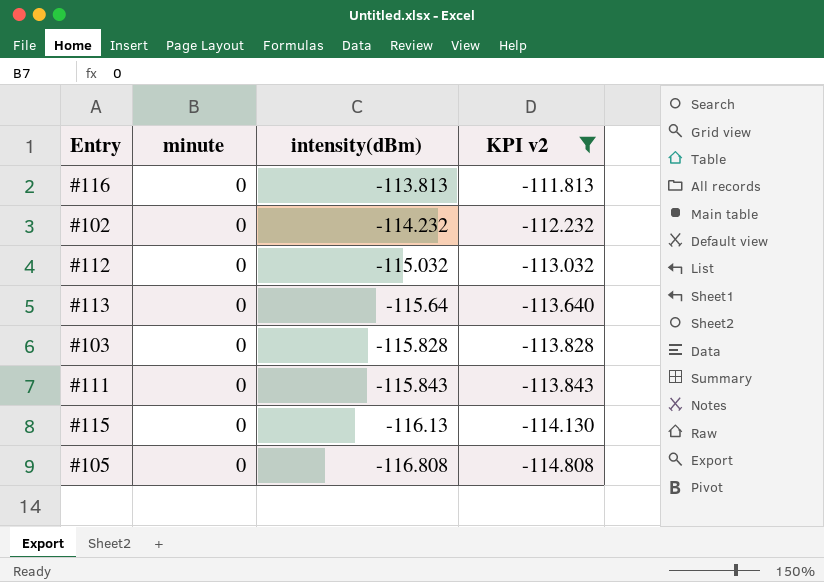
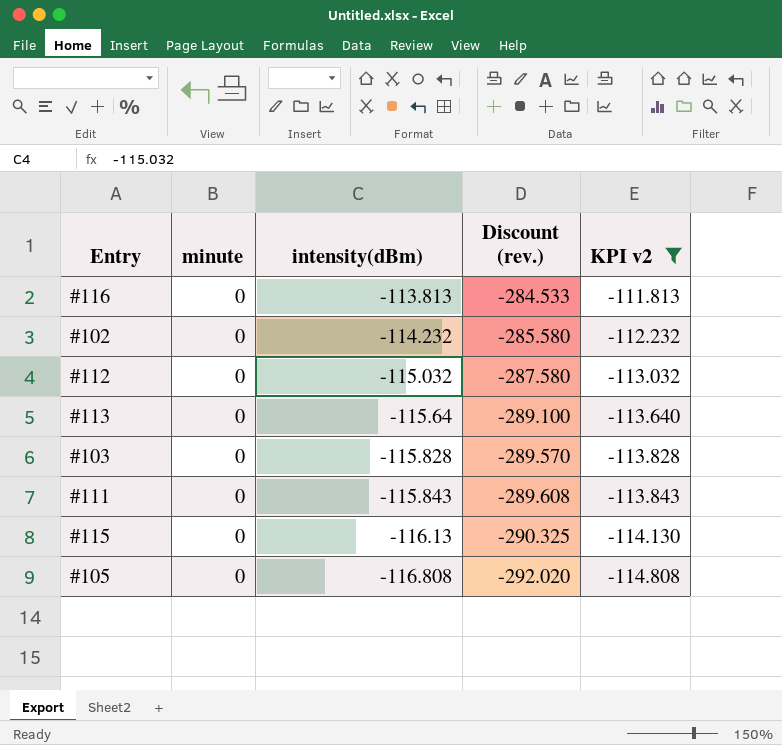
column Discount (rev.) | formula: none -> [intensity(dBm)] * 2.5

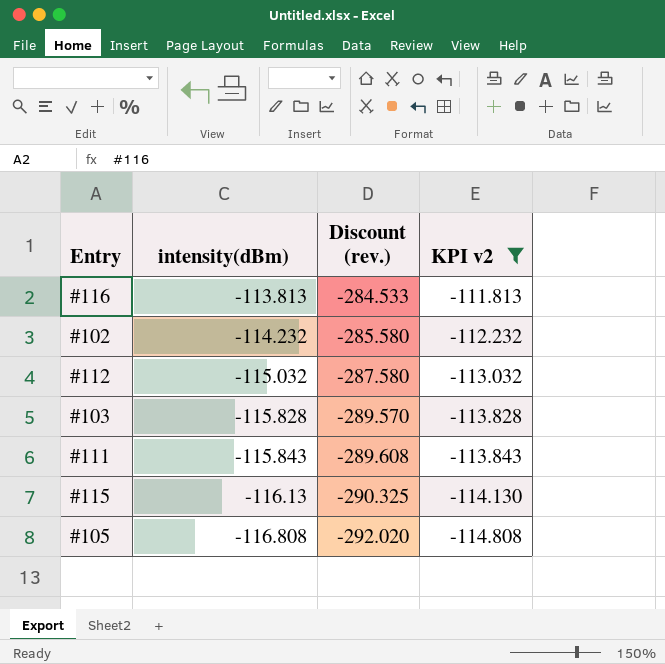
column minute | position: 2 -> none
row #113: 0 | -115.64 | -289.100 | -113.640 -> none

